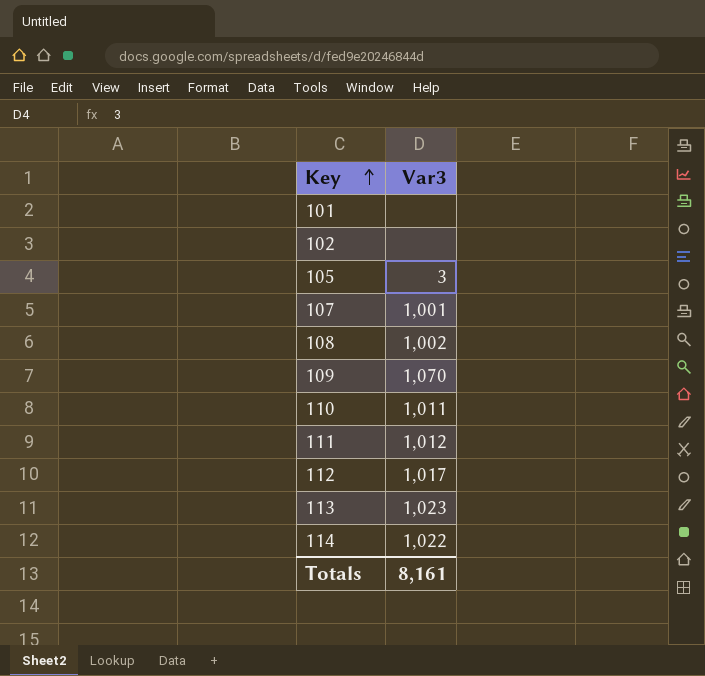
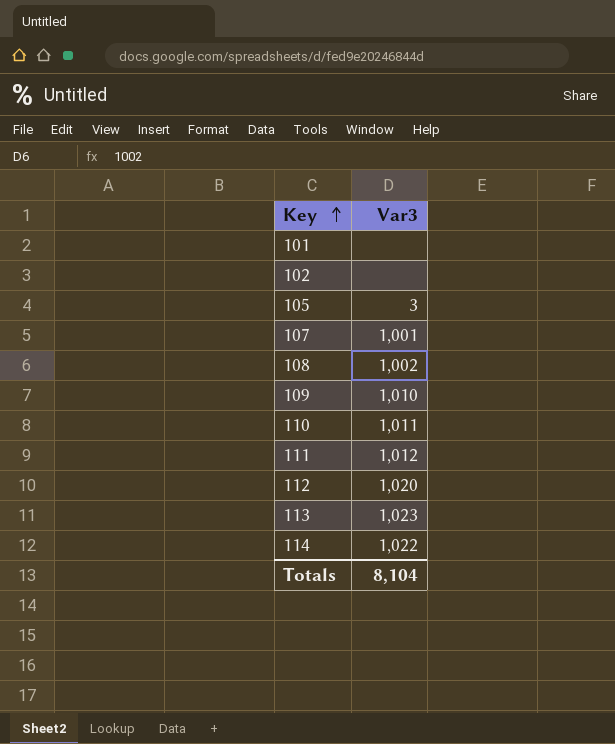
109 | Var3: 1,070 -> 1,010
112 | Var3: 1,017 -> 1,020
Totals | Var3: 8,161 -> 8,104

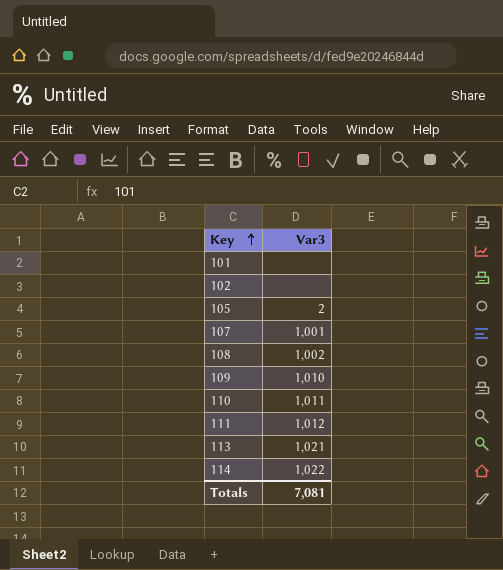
row 112: 1,020 -> none
105 | Var3: 3 -> 2
113 | Var3: 1,023 -> 1,021
Totals | Var3: 8,104 -> 7,081

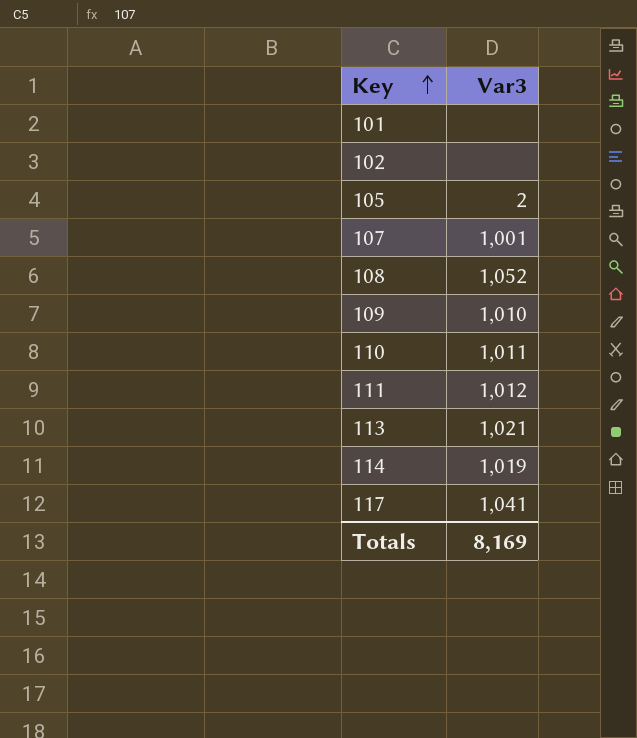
108 | Var3: 1,002 -> 1,052
114 | Var3: 1,022 -> 1,019
row 117: none -> 1,041
Totals | Var3: 7,081 -> 8,169

